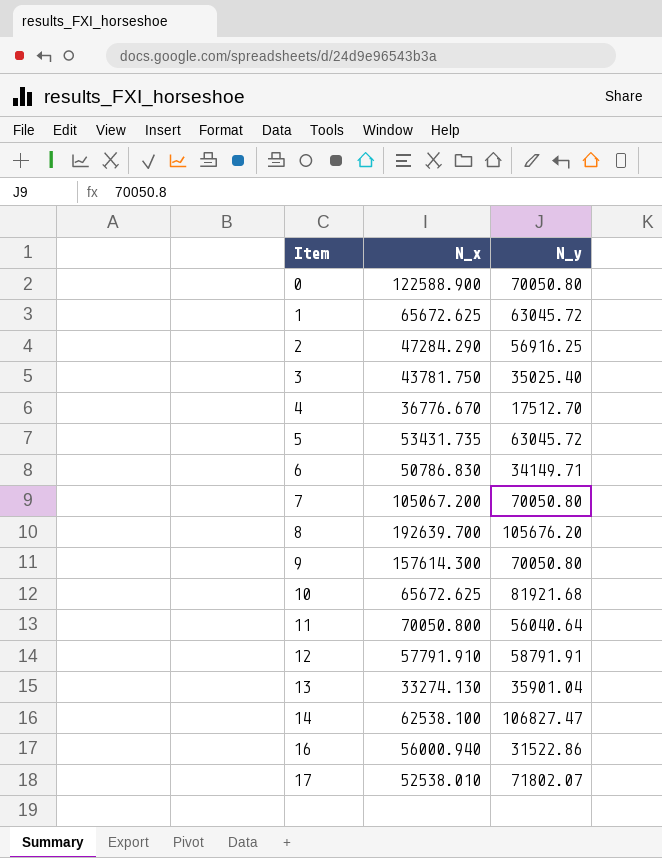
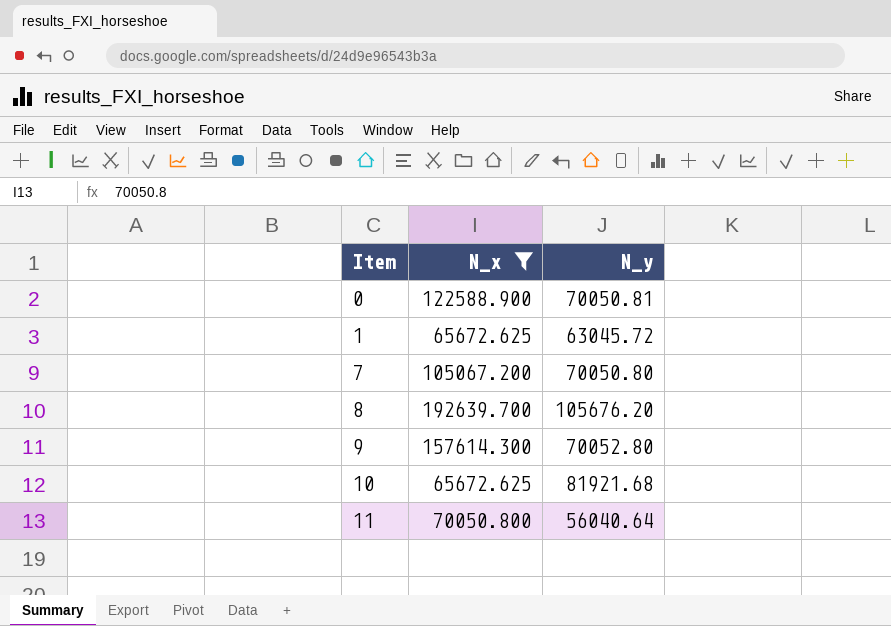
filter: none -> N_x >= 65672.625
0 | N_y: 70050.80 -> 70050.81
9 | N_y: 70050.80 -> 70052.80

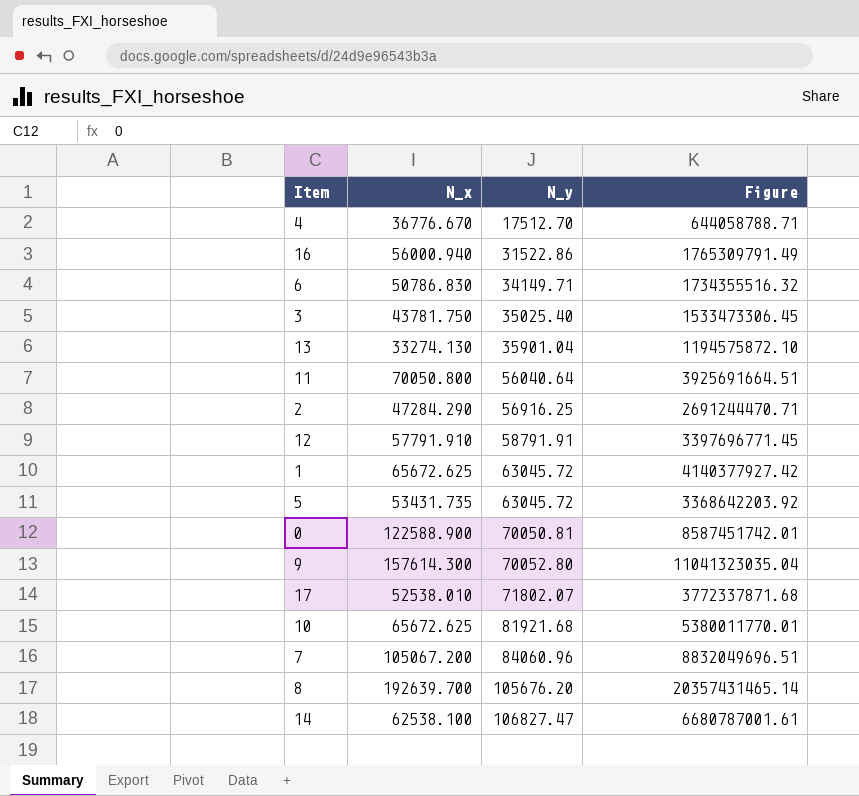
filter: N_x >= 65672.625 -> none
row order: Item ascending -> N_y ascending
column Figure | formula: none -> [N_x] * [N_y]
7 | N_y: 70050.80 -> 84060.96

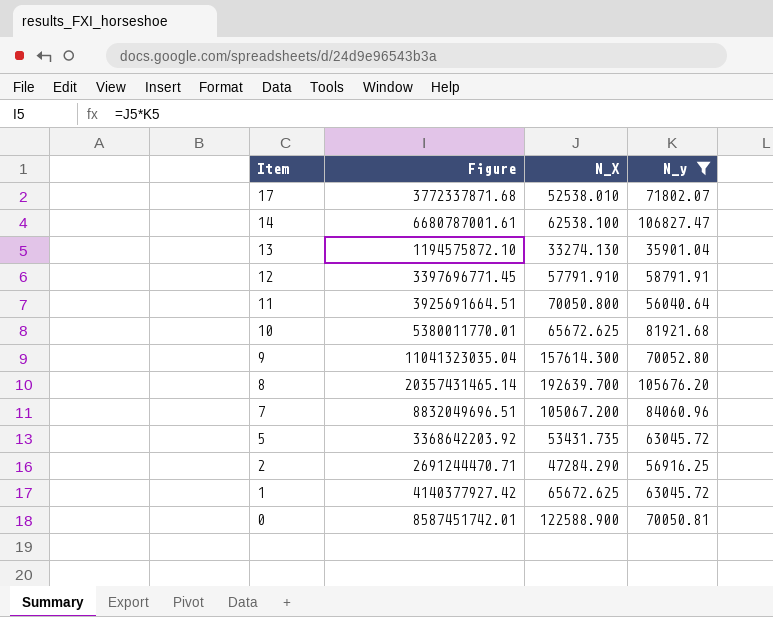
filter: none -> N_y >= 35901.04
row order: N_y ascending -> Item descending
column Figure | position: 4 -> 2
column name: N_x -> N_X

